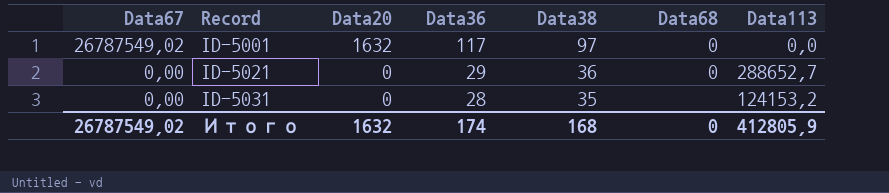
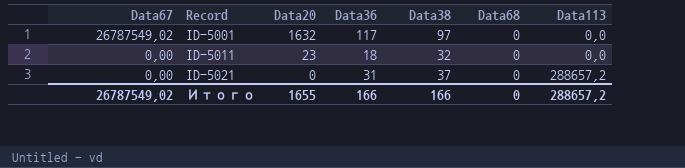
row ID-5031: 0,00 | 0 | 28 | 35 | none | 124153,2 -> none
row ID-5011: none -> 0,00 | 23 | 18 | 32 | 0 | 0,0
ID-5021 | Data36: 29 -> 31
ID-5021 | Data38: 36 -> 37
ID-5021 | Data113: 288652,7 -> 288657,2
Итого | Data20: 1632 -> 1655
Итого | Data36: 174 -> 166
Итого | Data38: 168 -> 166
Итого | Data113: 412805,9 -> 288657,2

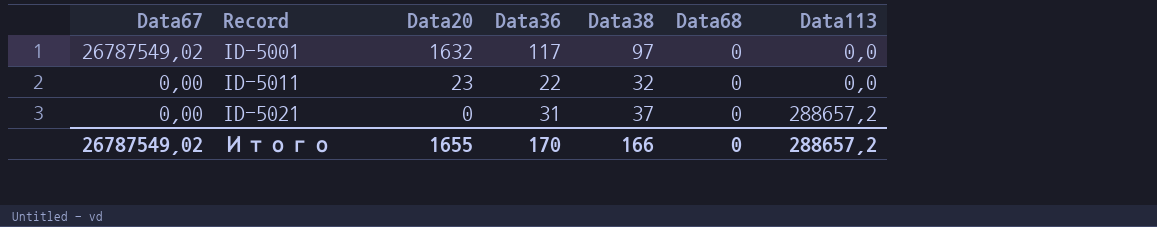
ID-5011 | Data36: 18 -> 22
Итого | Data36: 166 -> 170

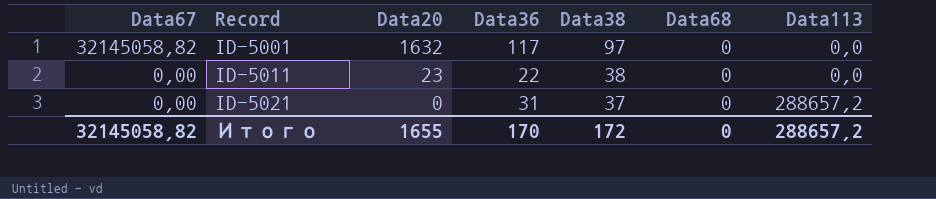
ID-5001 | Data67: 26787549,02 -> 32145058,82
ID-5011 | Data38: 32 -> 38
Итого | Data67: 26787549,02 -> 32145058,82
Итого | Data38: 166 -> 172

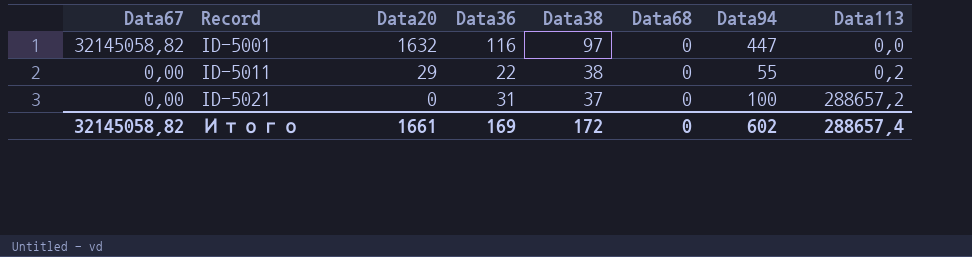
column Data94 | position: none -> 7
ID-5001 | Data36: 117 -> 116
ID-5011 | Data20: 23 -> 29
ID-5011 | Data113: 0,0 -> 0,2
Итого | Data20: 1655 -> 1661
Итого | Data36: 170 -> 169
Итого | Data113: 288657,2 -> 288657,4

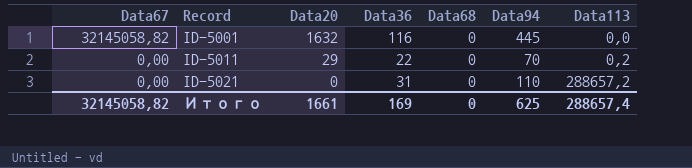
column Data38 | position: 5 -> none
ID-5001 | Data94: 447 -> 445
ID-5011 | Data94: 55 -> 70
ID-5021 | Data94: 100 -> 110
Итого | Data94: 602 -> 625

